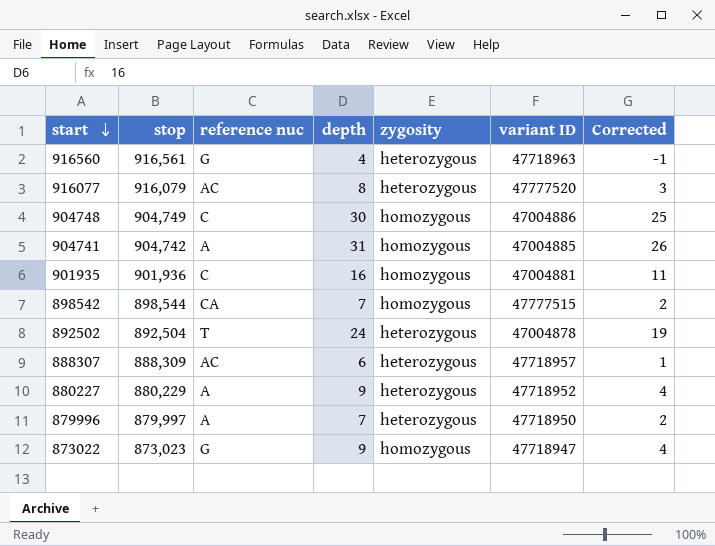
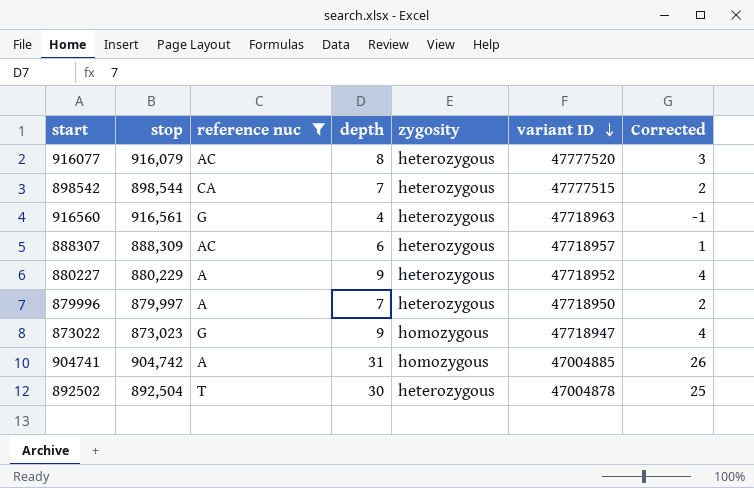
filter: none -> reference nuc != C
row order: start descending -> variant ID descending
898542 | zygosity: homozygous -> heterozygous
892502 | depth: 24 -> 30
892502 | Corrected: 19 -> 25

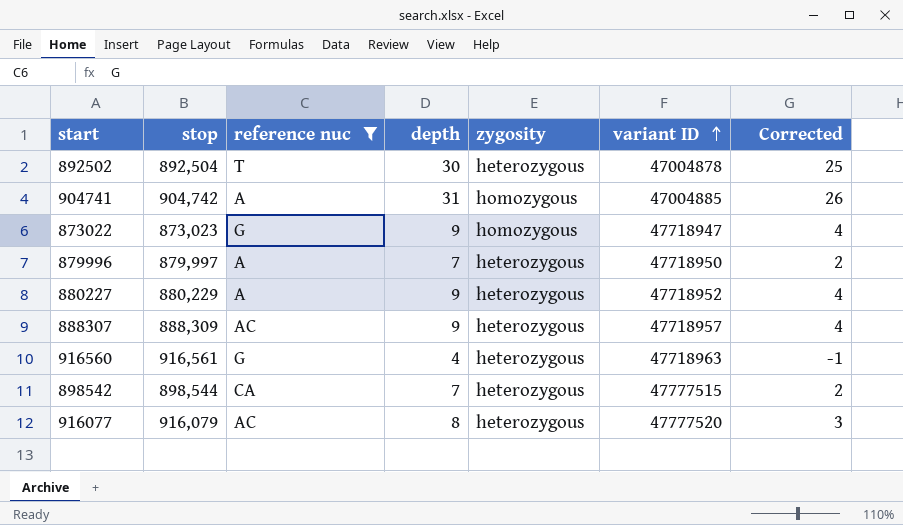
row order: variant ID descending -> variant ID ascending
888307 | depth: 6 -> 9
888307 | Corrected: 1 -> 4

